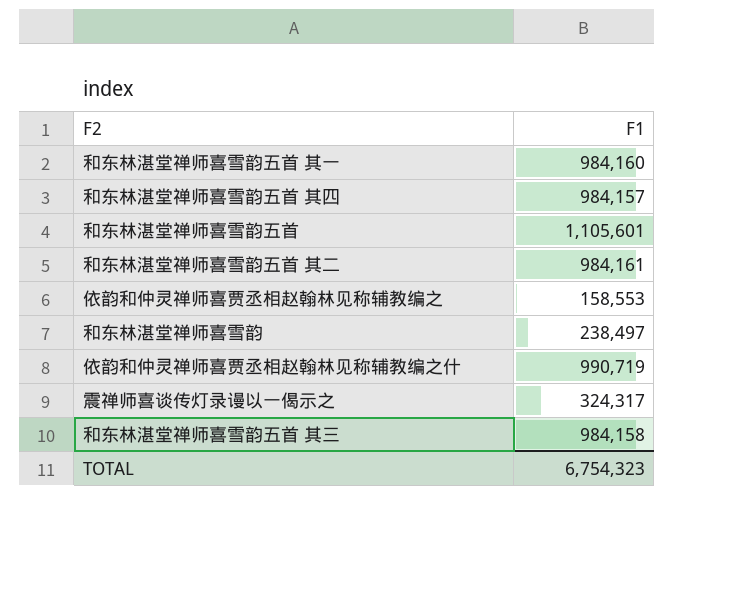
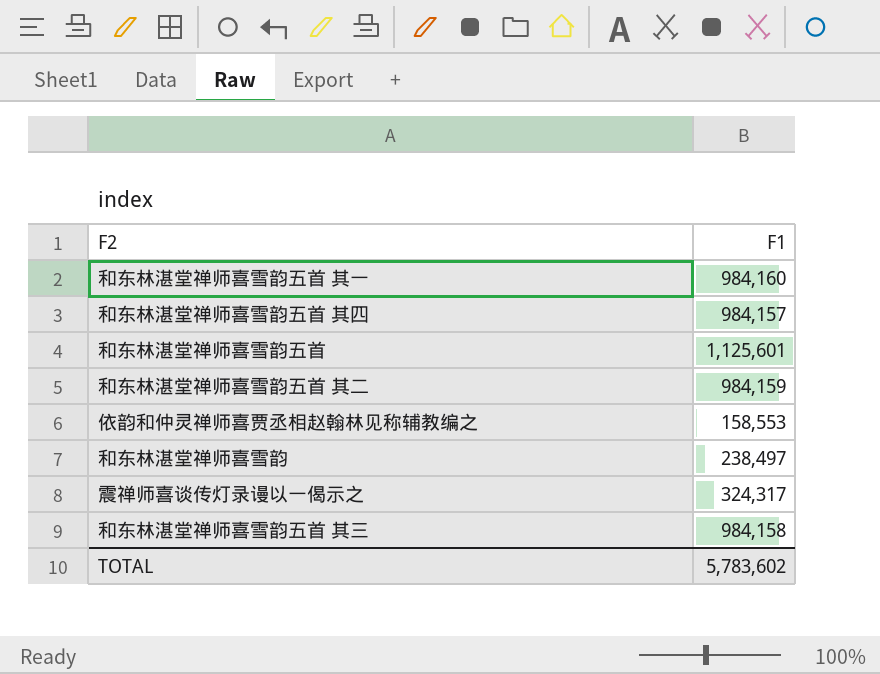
row 依韵和仲灵禅师喜贾丞相赵翰林见称辅教编之什: 990,719 -> none
和东林湛堂禅师喜雪韵五首 | F1: 1,105,601 -> 1,125,601
和东林湛堂禅师喜雪韵五首 其二 | F1: 984,161 -> 984,159
TOTAL | F1: 6,754,323 -> 5,783,602

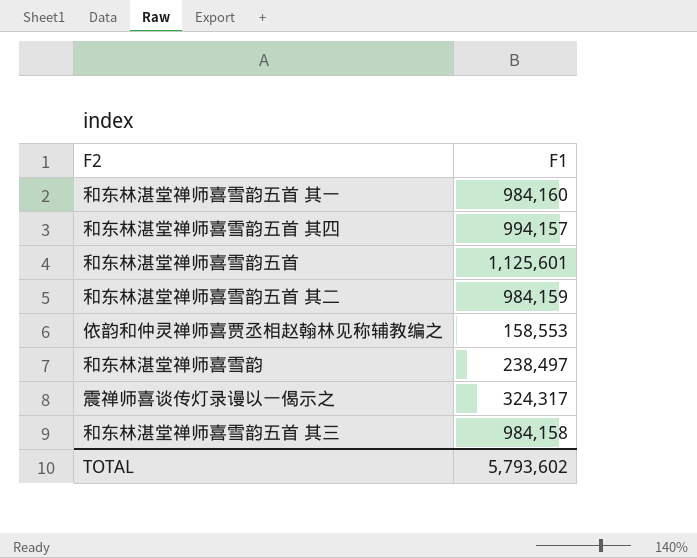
和东林湛堂禅师喜雪韵五首 其四 | F1: 984,157 -> 994,157
TOTAL | F1: 5,783,602 -> 5,793,602

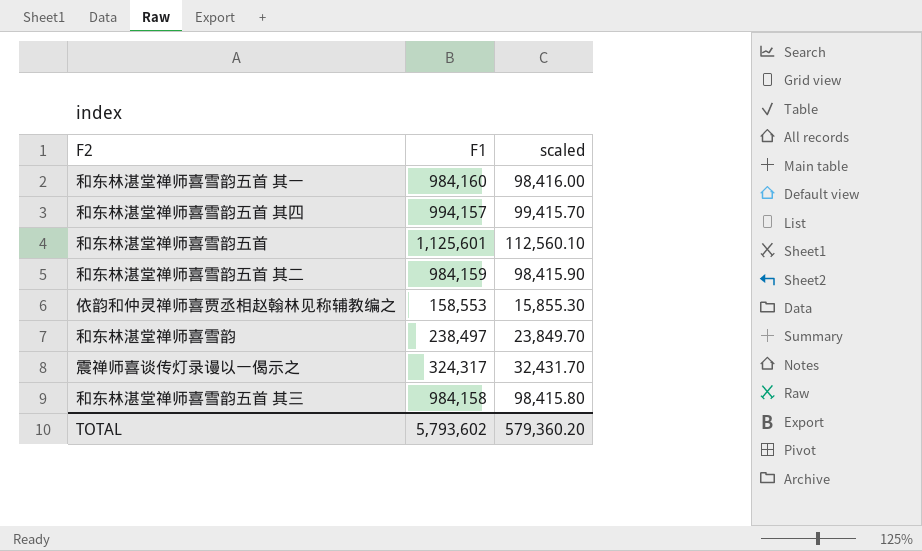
column scaled | formula: none -> [F1] * 0.1

